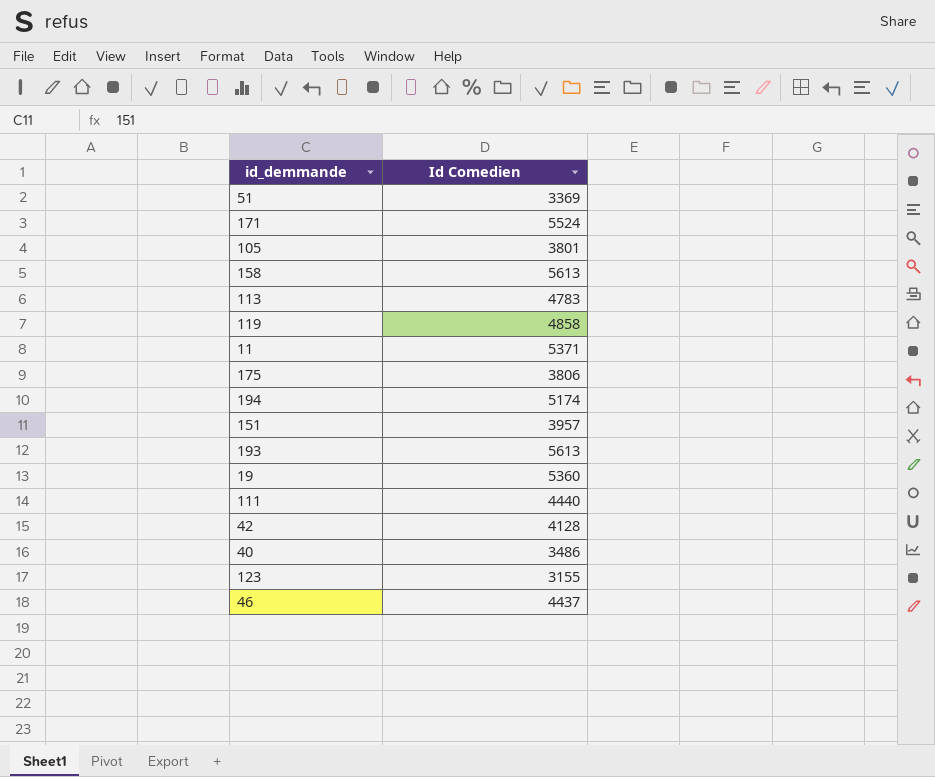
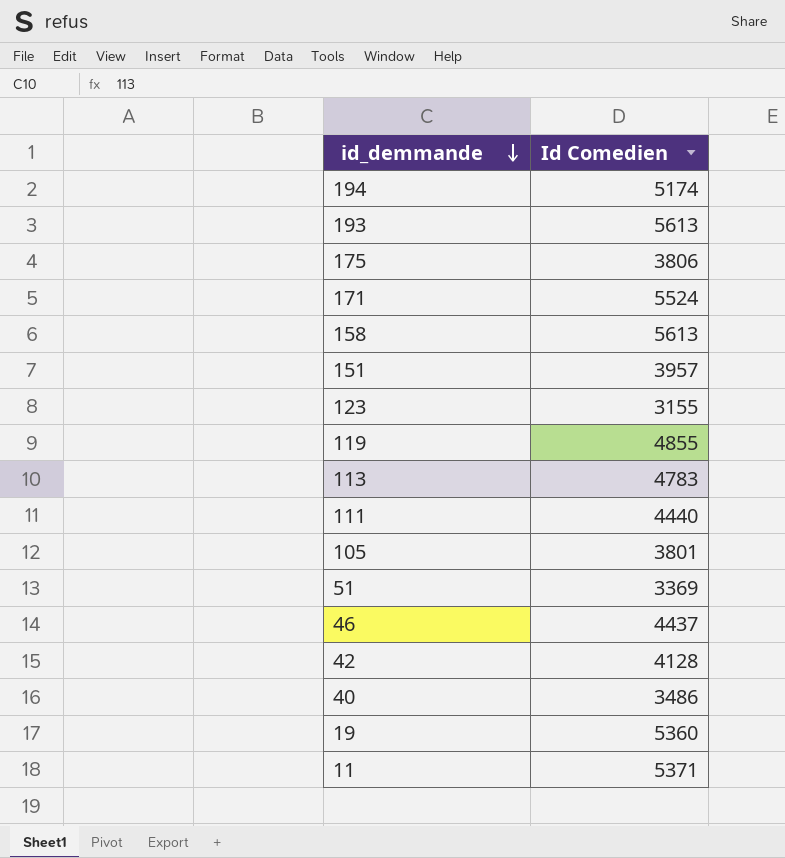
row order: none -> id_demmande descending
119 | Id Comedien: 4858 -> 4855

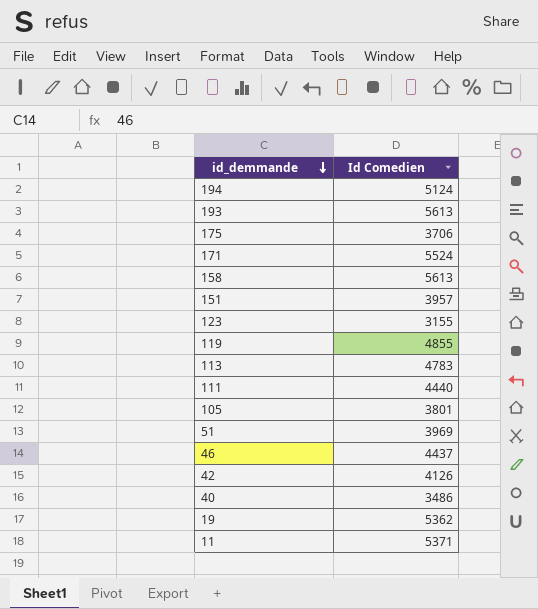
194 | Id Comedien: 5174 -> 5124
175 | Id Comedien: 3806 -> 3706
51 | Id Comedien: 3369 -> 3969
42 | Id Comedien: 4128 -> 4126
19 | Id Comedien: 5360 -> 5362

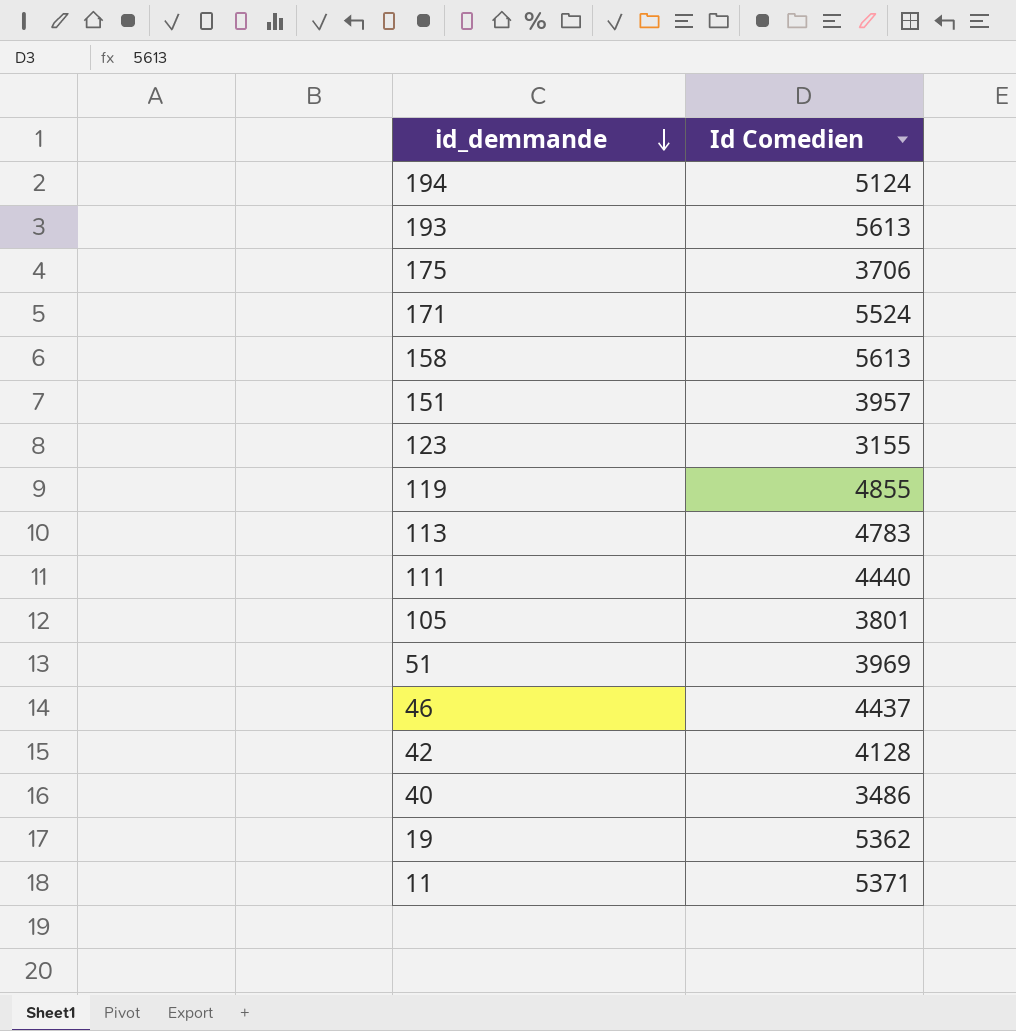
42 | Id Comedien: 4126 -> 4128

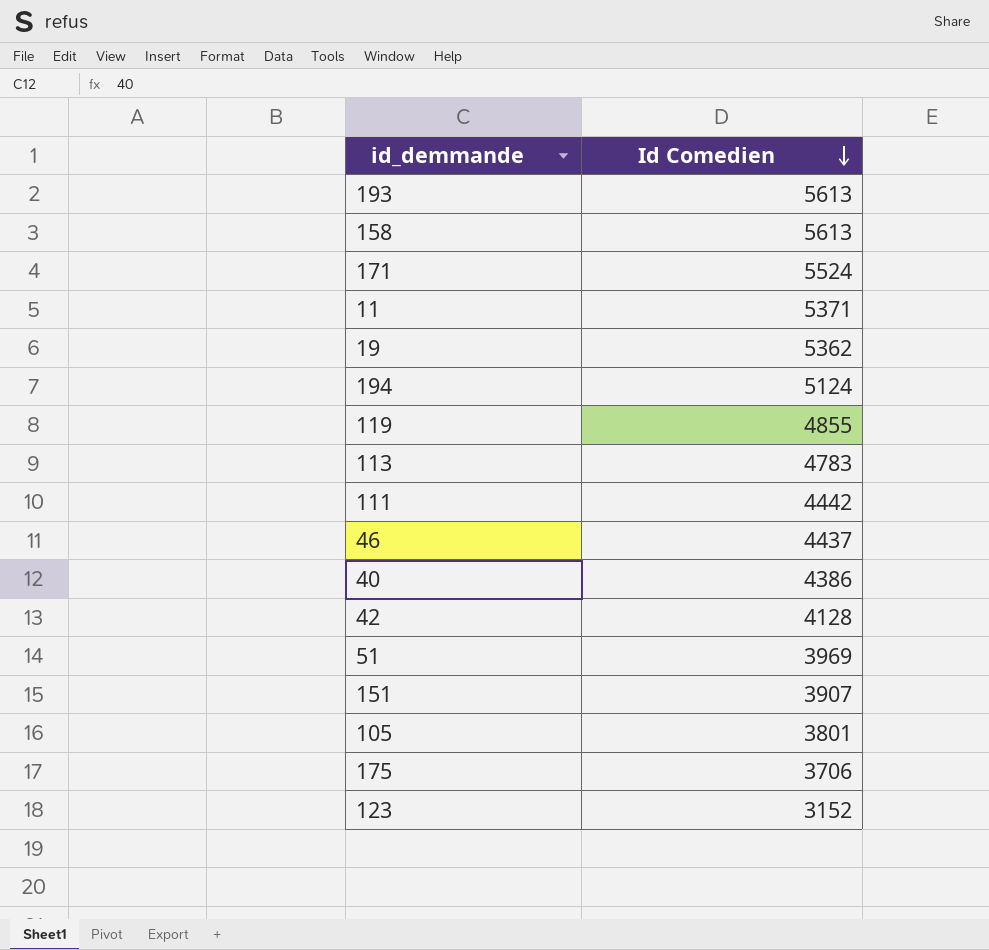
row order: id_demmande descending -> Id Comedien descending
111 | Id Comedien: 4440 -> 4442
40 | Id Comedien: 3486 -> 4386
151 | Id Comedien: 3957 -> 3907
123 | Id Comedien: 3155 -> 3152

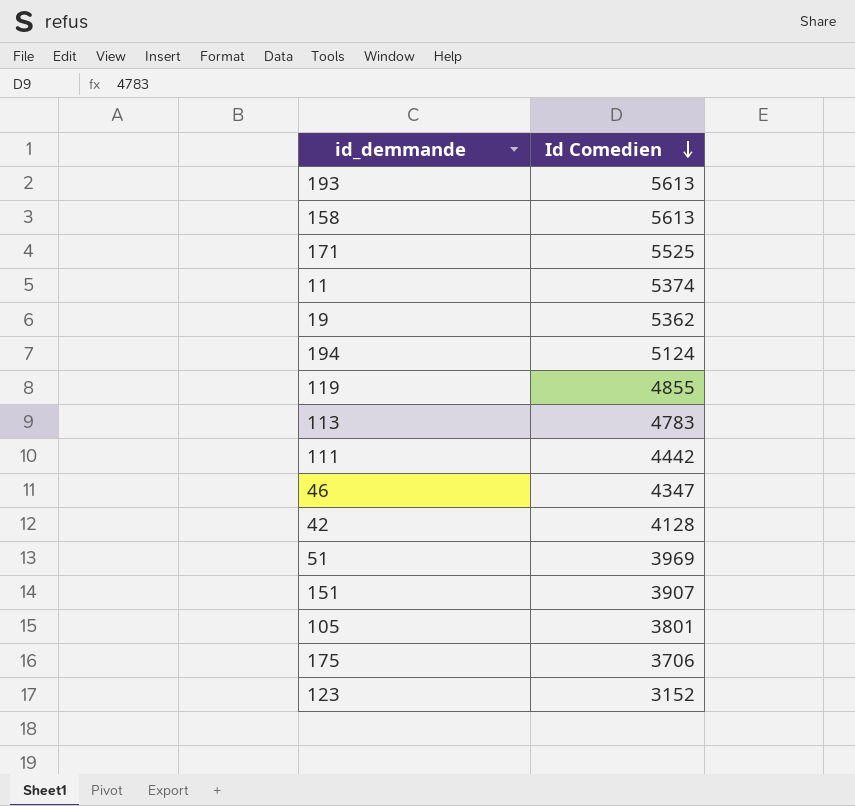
row 40: 4386 -> none
171 | Id Comedien: 5524 -> 5525
11 | Id Comedien: 5371 -> 5374
46 | Id Comedien: 4437 -> 4347

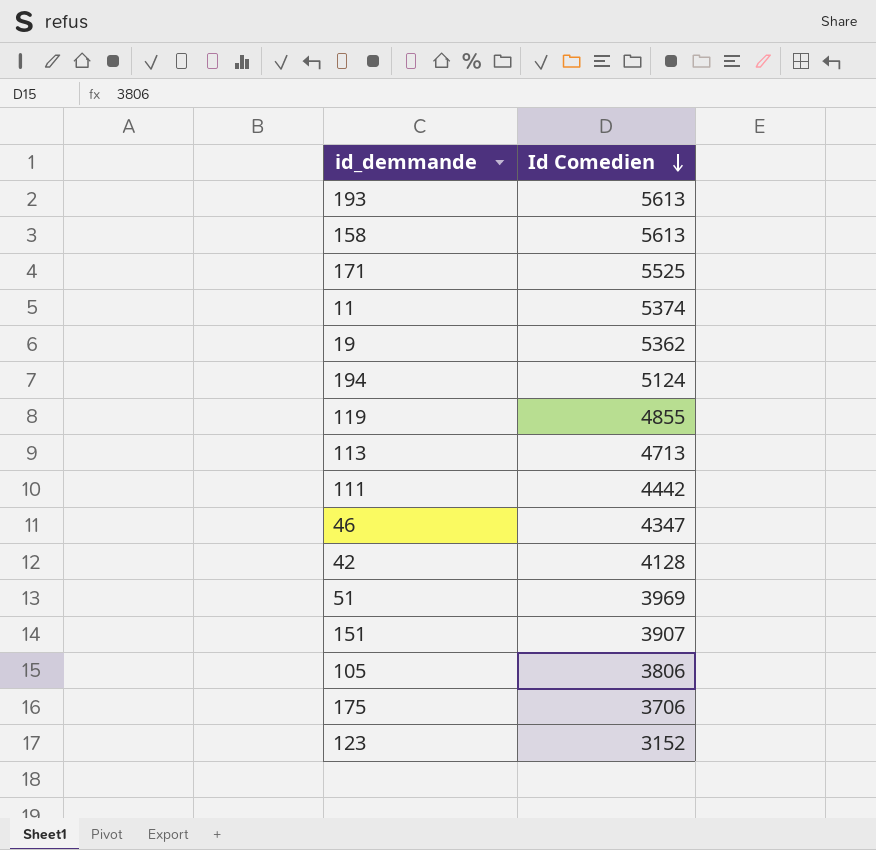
113 | Id Comedien: 4783 -> 4713
105 | Id Comedien: 3801 -> 3806

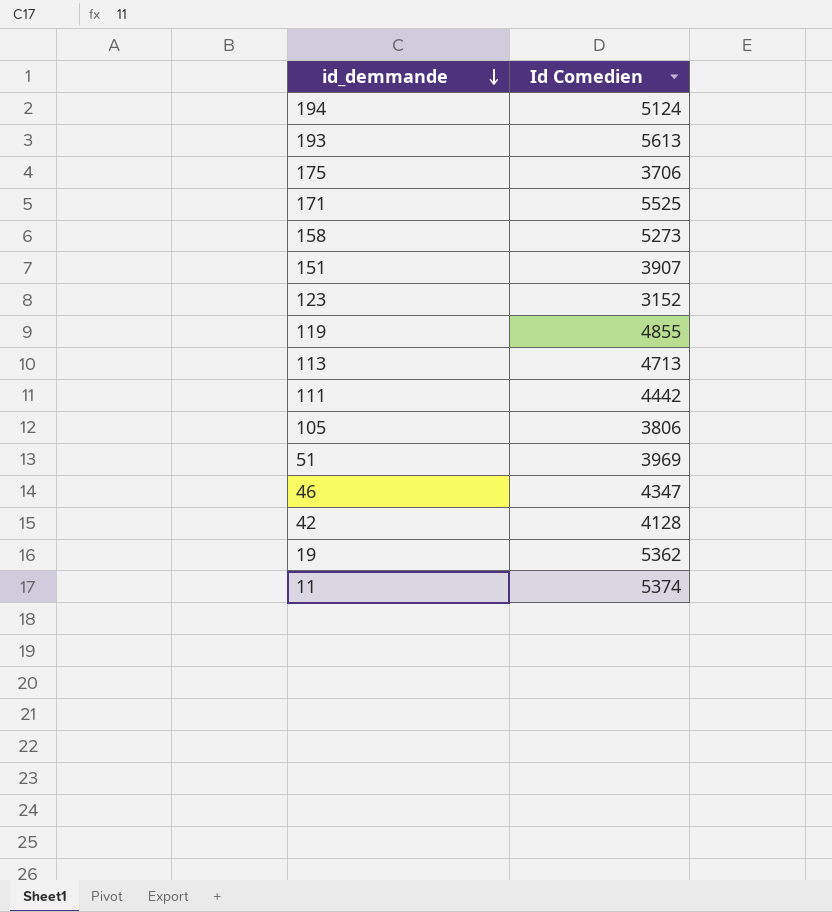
row order: Id Comedien descending -> id_demmande descending
158 | Id Comedien: 5613 -> 5273

